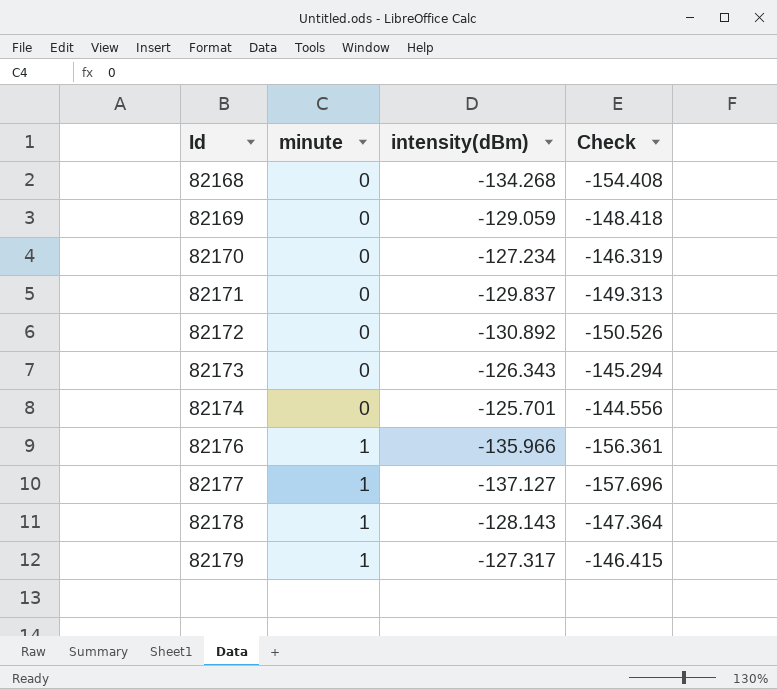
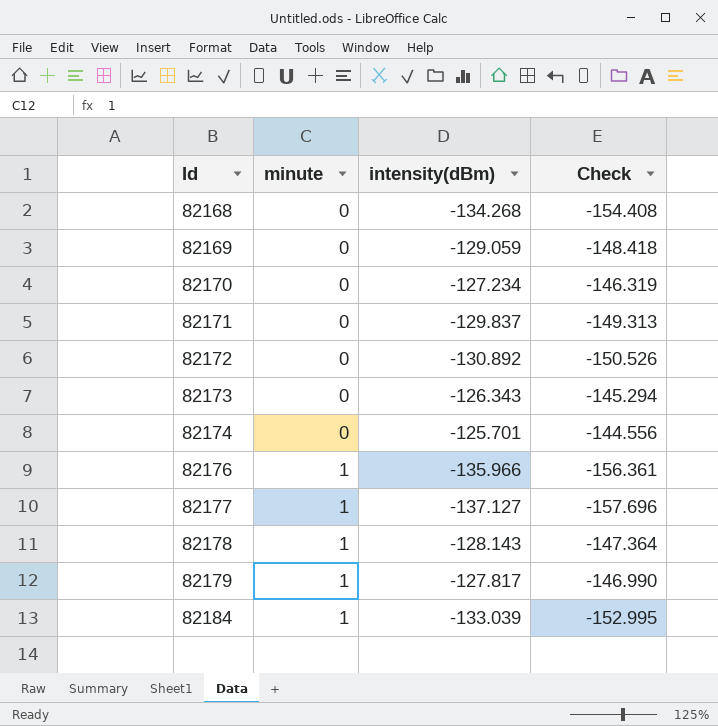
82179 | intensity(dBm): -127.317 -> -127.817
82179 | Check: -146.415 -> -146.990
row 82184: none -> 1 | -133.039 | -152.995

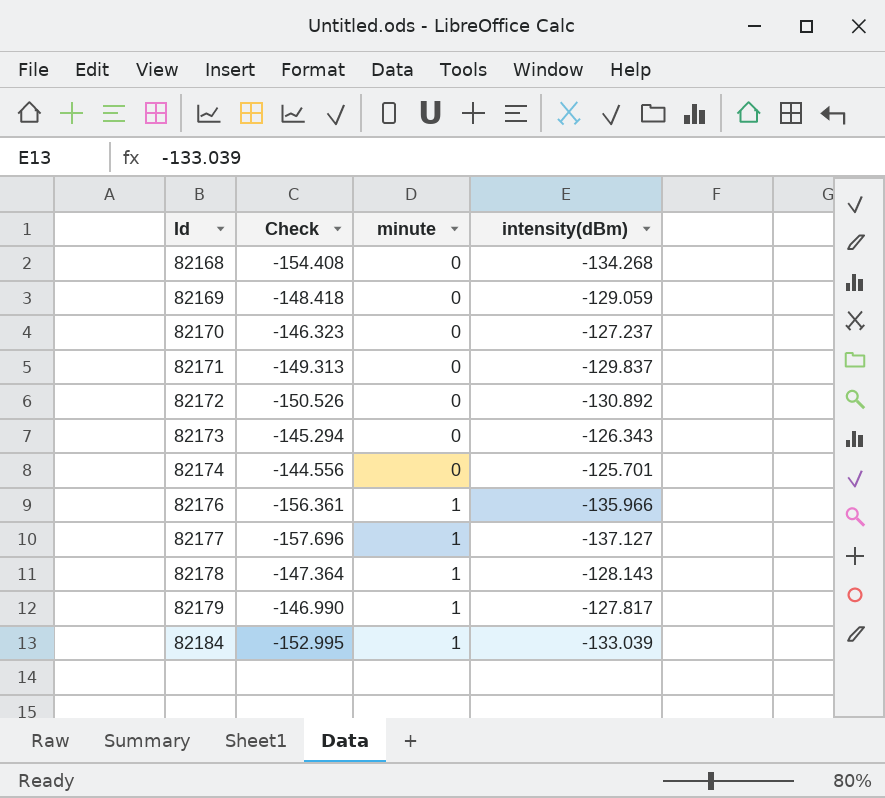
column Check | position: 4 -> 2
82170 | Check: -146.319 -> -146.323
82170 | intensity(dBm): -127.234 -> -127.237

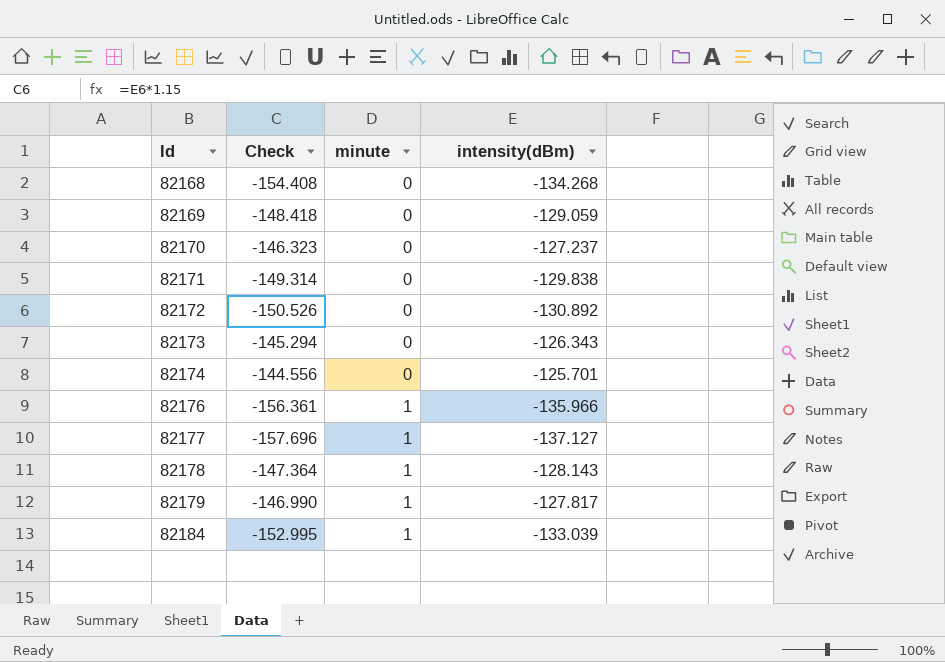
82171 | Check: -149.313 -> -149.314
82171 | intensity(dBm): -129.837 -> -129.838

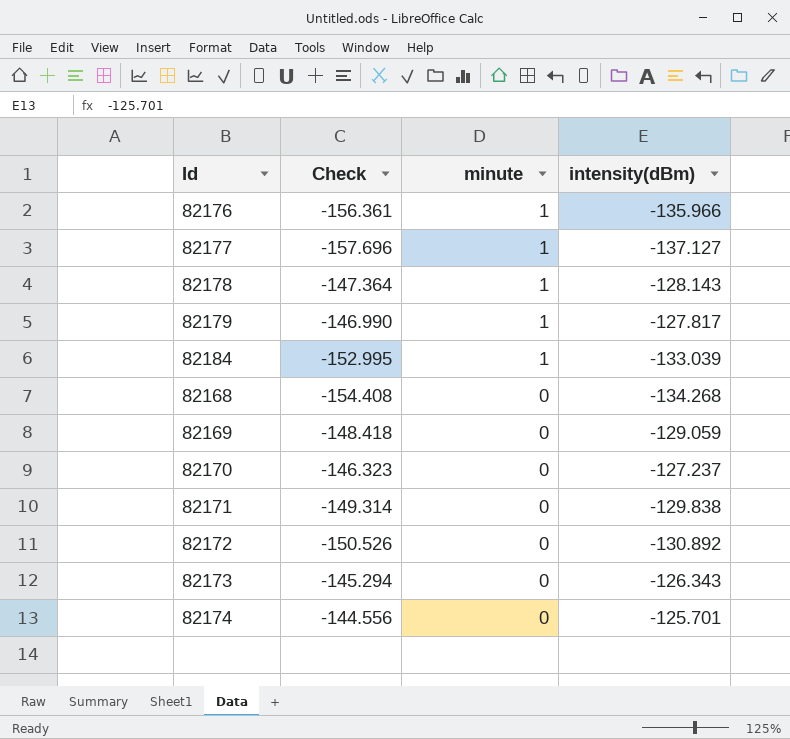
row order: Id ascending -> minute descending

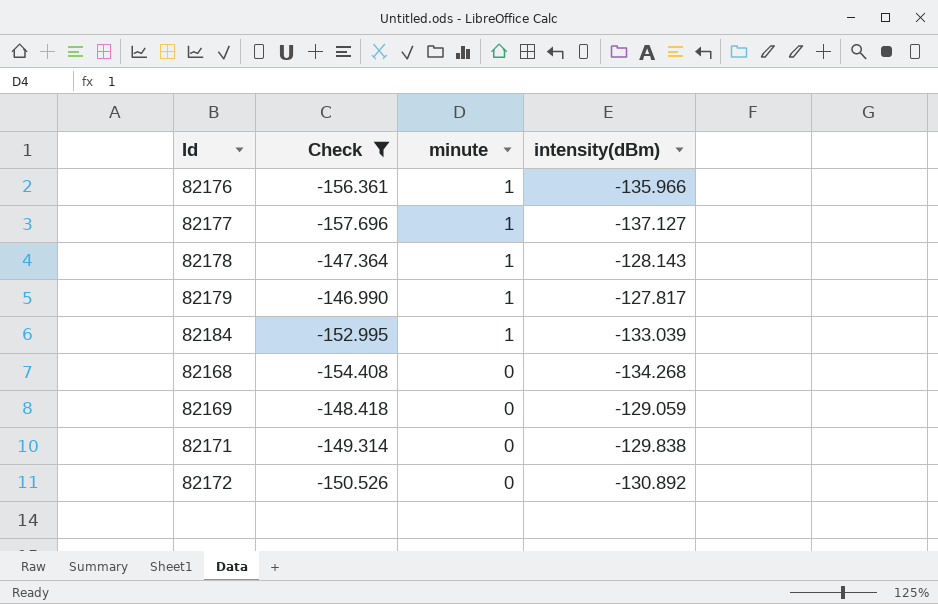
filter: none -> Check <= -146.990

